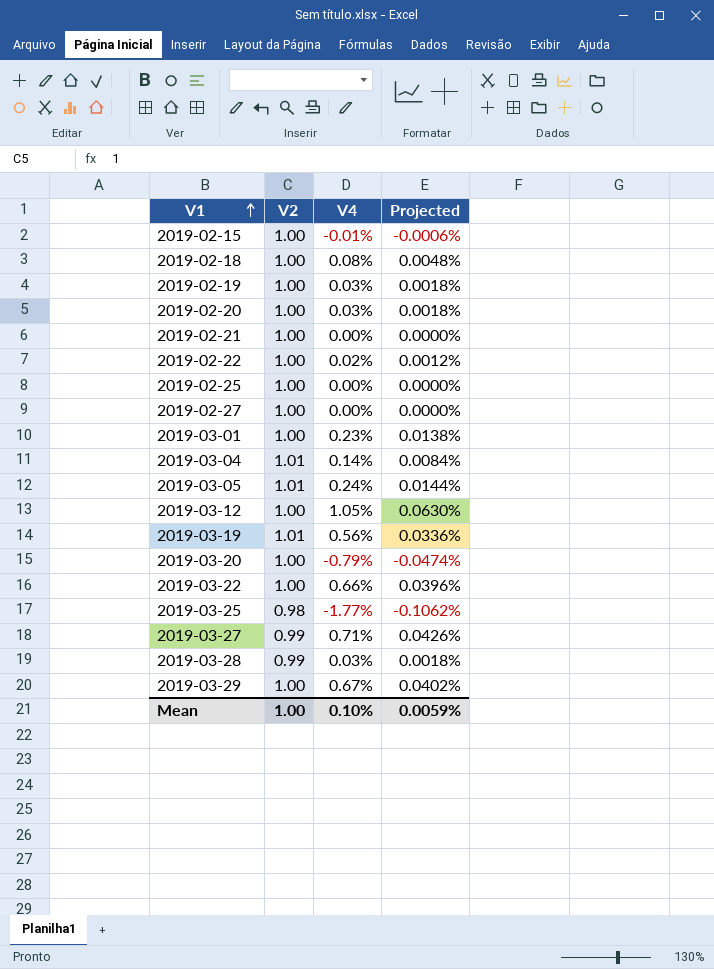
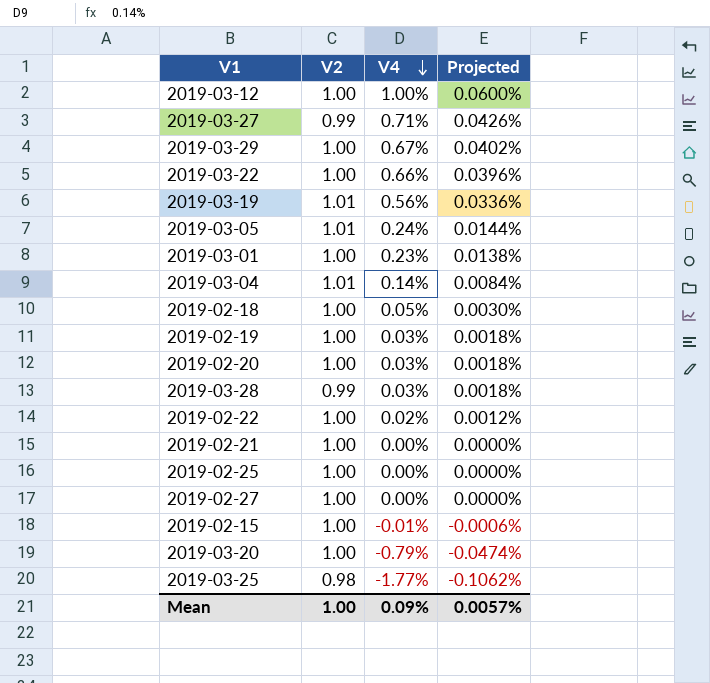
row order: V1 ascending -> V4 descending
2019-03-12 | V4: 1.05% -> 1.00%
2019-03-12 | Projected: 0.0630% -> 0.0600%
2019-02-18 | V4: 0.08% -> 0.05%
2019-02-18 | Projected: 0.0048% -> 0.0030%
Mean | V4: 0.10% -> 0.09%
Mean | Projected: 0.0059% -> 0.0057%

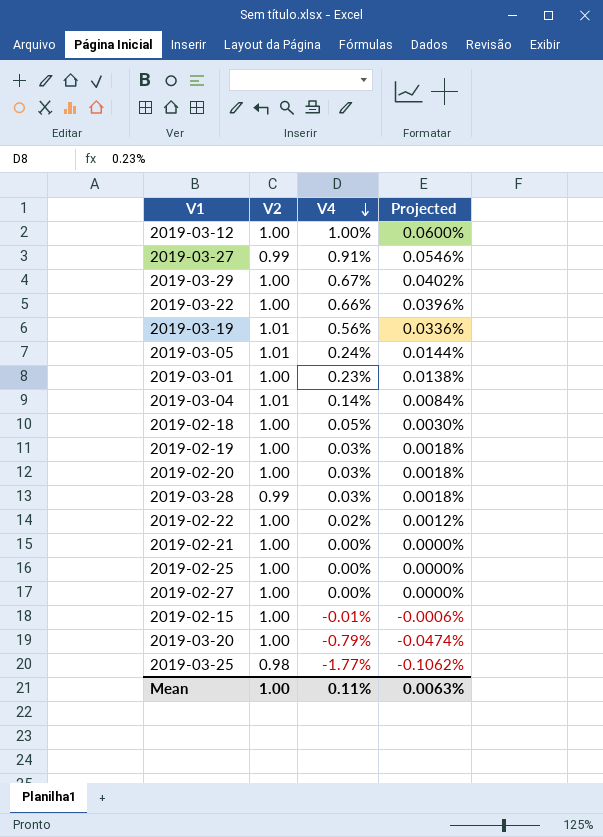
2019-03-27 | V4: 0.71% -> 0.91%
2019-03-27 | Projected: 0.0426% -> 0.0546%
Mean | V4: 0.09% -> 0.11%
Mean | Projected: 0.0057% -> 0.0063%

